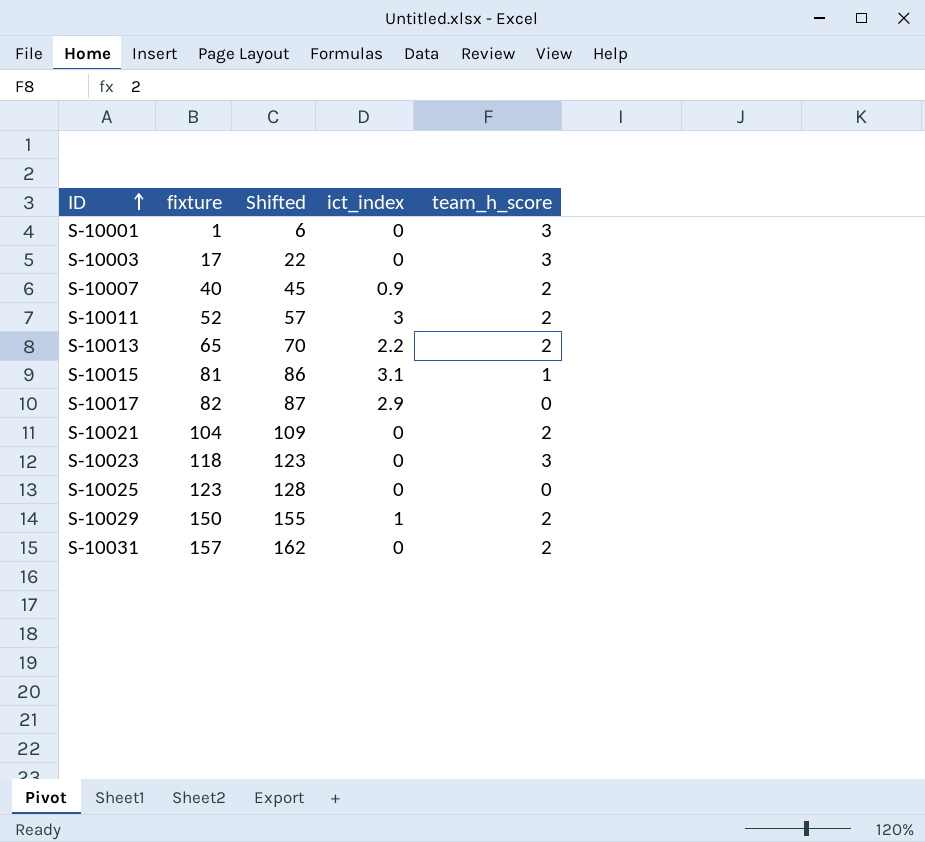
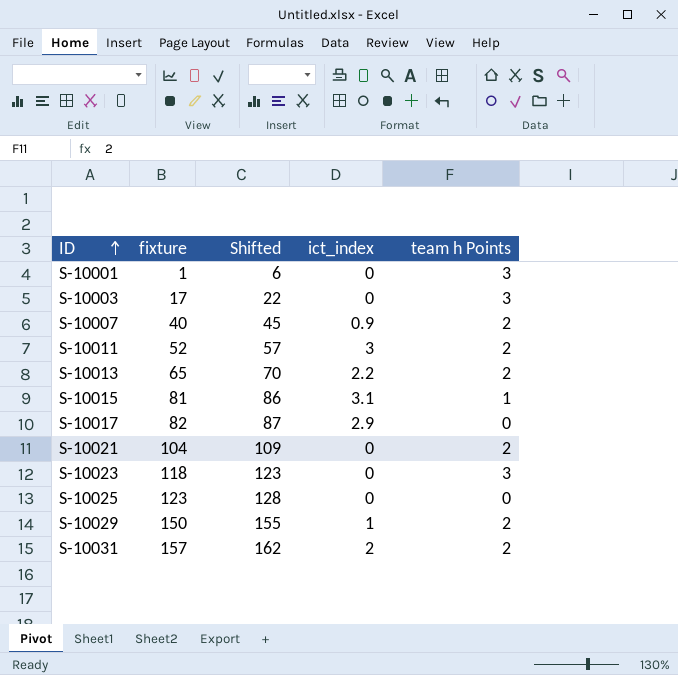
column name: team_h_score -> team h Points
S-10031 | ict_index: 0 -> 2

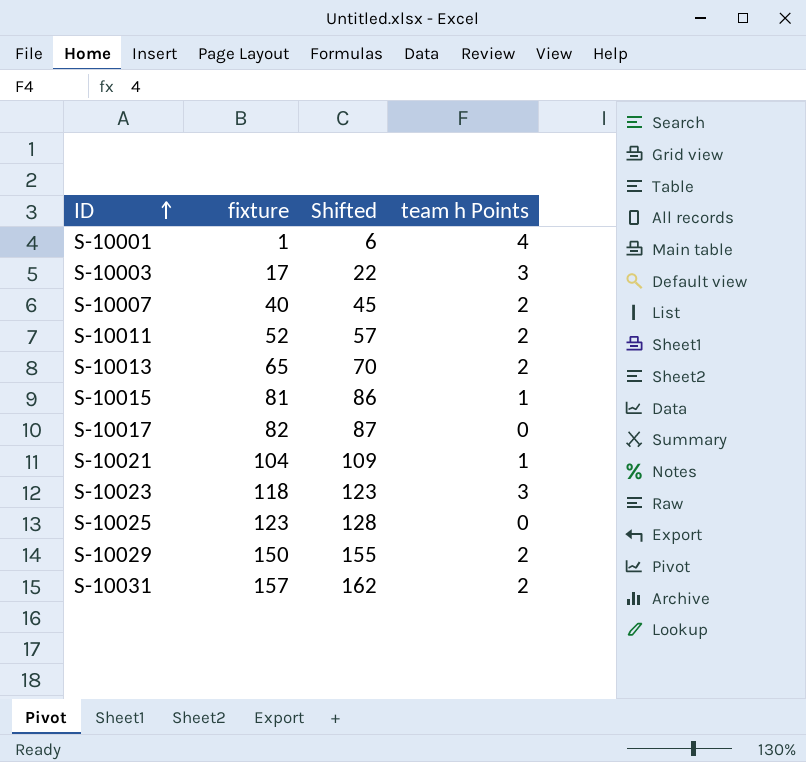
column ict_index | position: 4 -> none
S-10001 | team h Points: 3 -> 4
S-10021 | team h Points: 2 -> 1

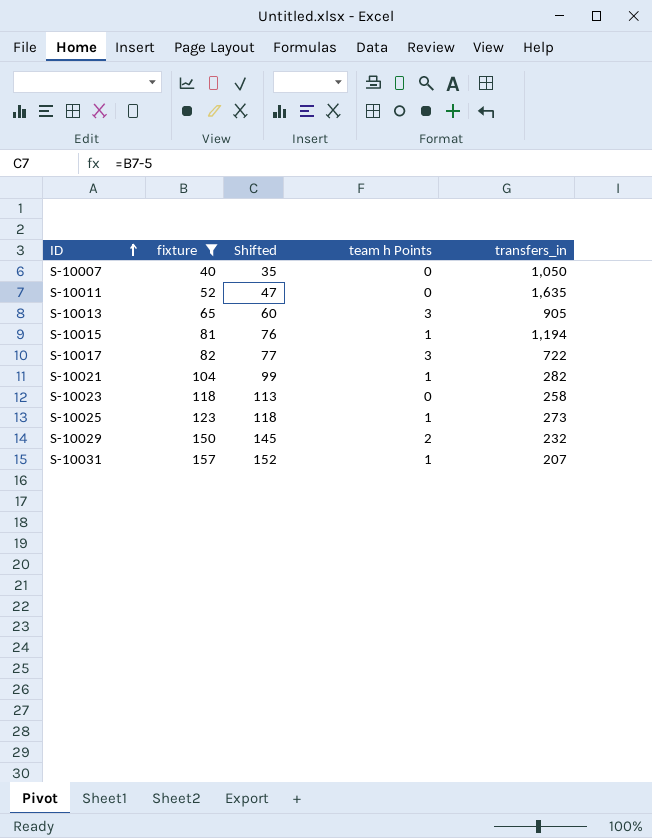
filter: none -> fixture >= 40
column Shifted | formula: [fixture] + 5 -> [fixture] - 5
column transfers_in | position: none -> 5
S-10007 | team h Points: 2 -> 0
S-10011 | team h Points: 2 -> 0
S-10013 | team h Points: 2 -> 3
S-10017 | team h Points: 0 -> 3
S-10023 | team h Points: 3 -> 0
S-10025 | team h Points: 0 -> 1
S-10031 | team h Points: 2 -> 1

